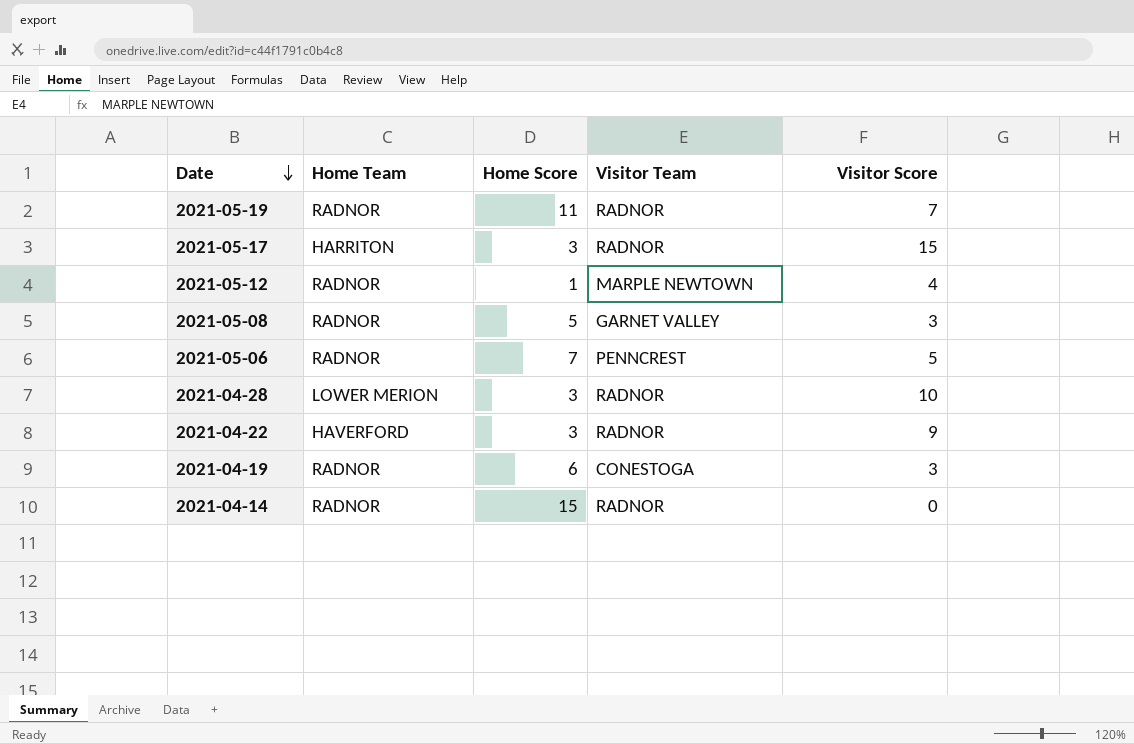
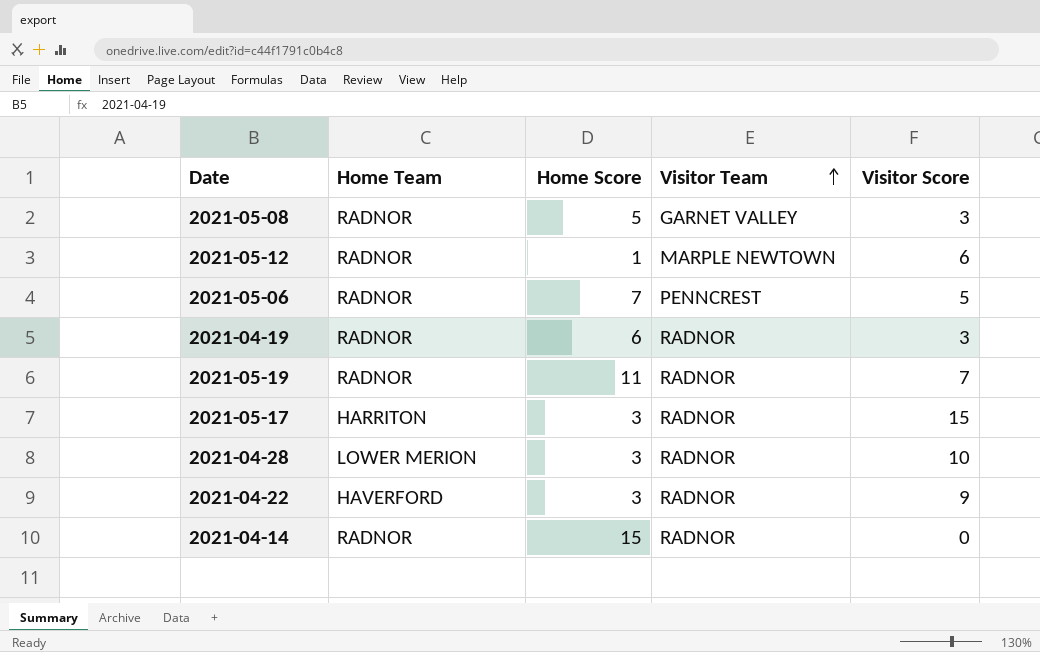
row order: Date descending -> Visitor Team ascending
2021-05-12 | Visitor Score: 4 -> 6
2021-04-19 | Visitor Team: CONESTOGA -> RADNOR

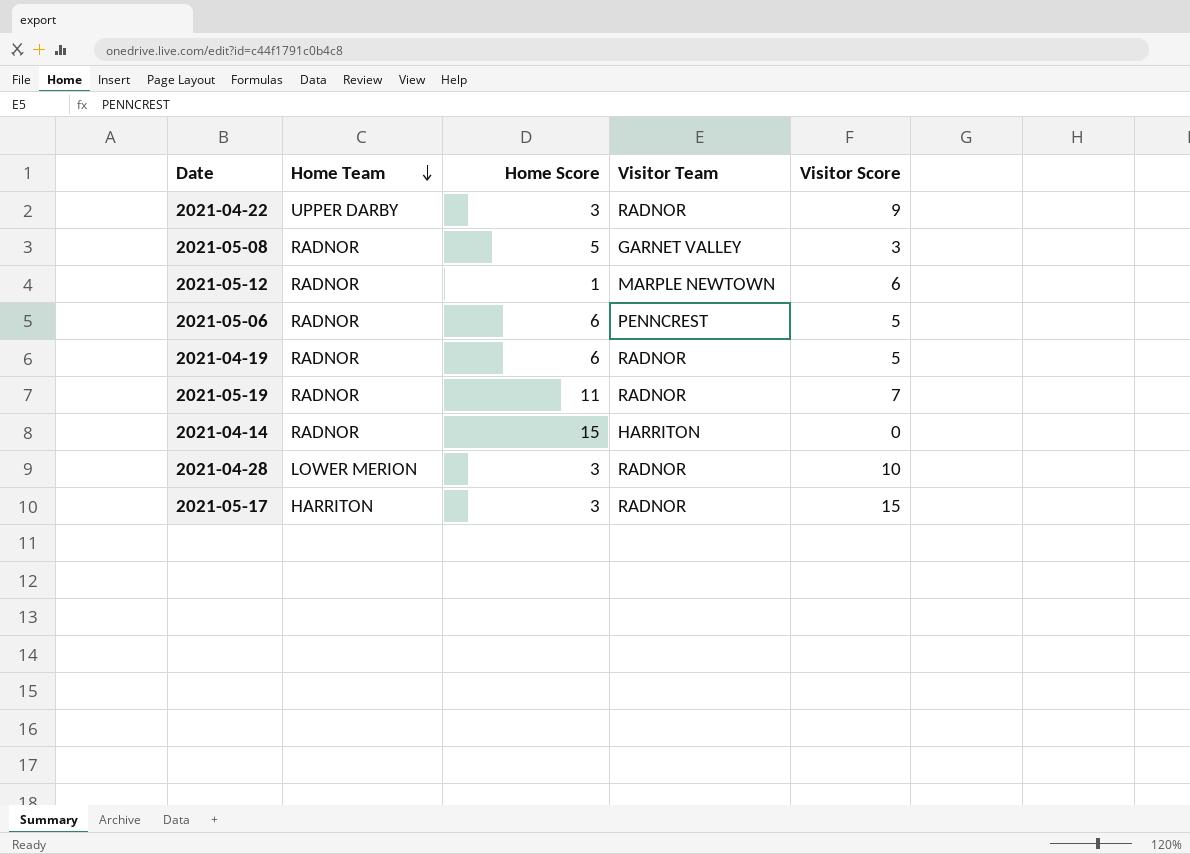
row order: Visitor Team ascending -> Home Team descending
2021-04-22 | Home Team: HAVERFORD -> UPPER DARBY
2021-05-06 | Home Score: 7 -> 6
2021-04-19 | Visitor Score: 3 -> 5
2021-04-14 | Visitor Team: RADNOR -> HARRITON

